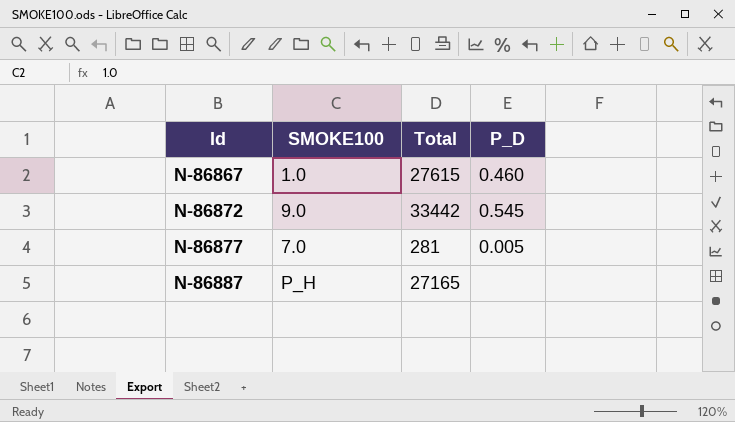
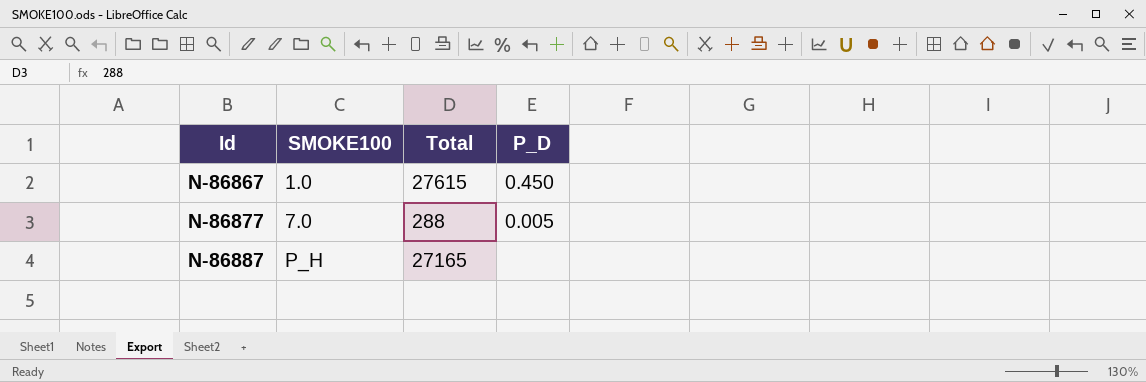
row N-86872: 9.0 | 33442 | 0.545 -> none
N-86867 | P_D: 0.460 -> 0.450
N-86877 | Total: 281 -> 288

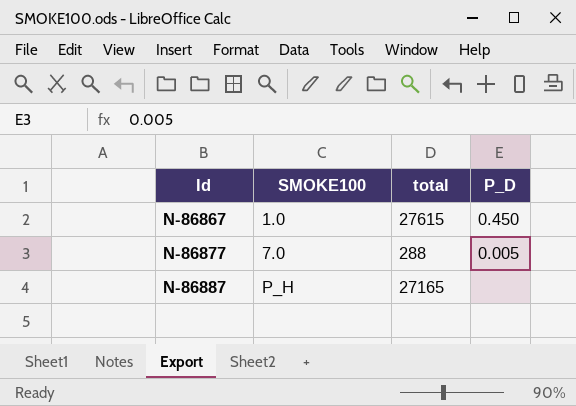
column name: Total -> total

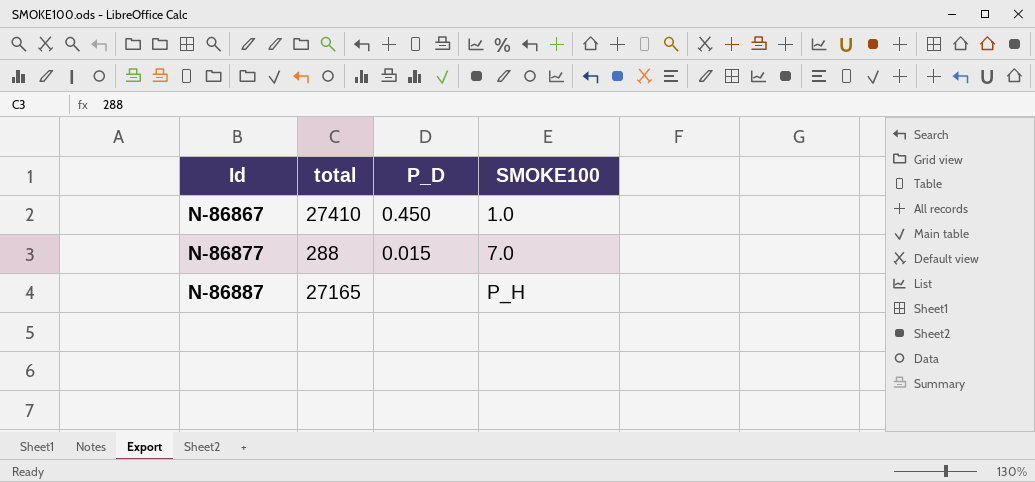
column SMOKE100 | position: 2 -> 4
N-86867 | total: 27615 -> 27410
N-86877 | P_D: 0.005 -> 0.015

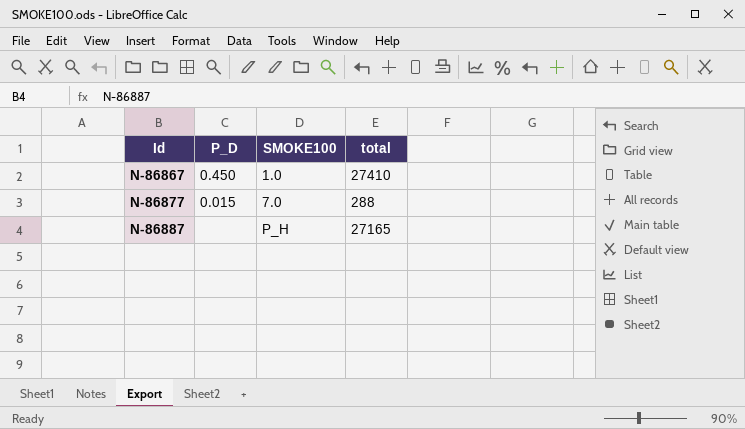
column total | position: 2 -> 4

